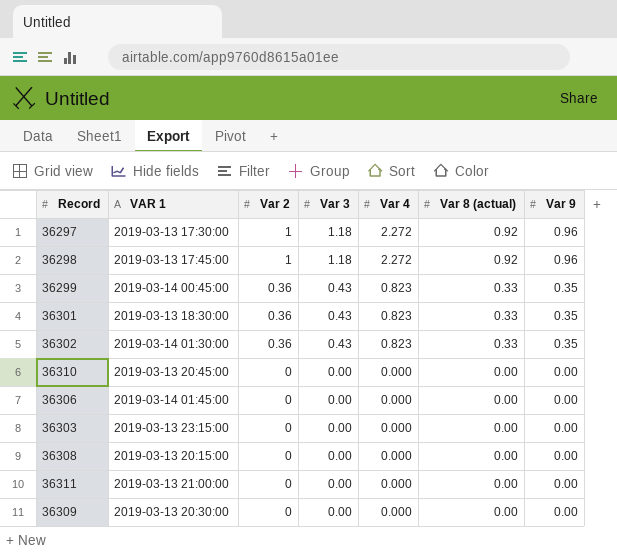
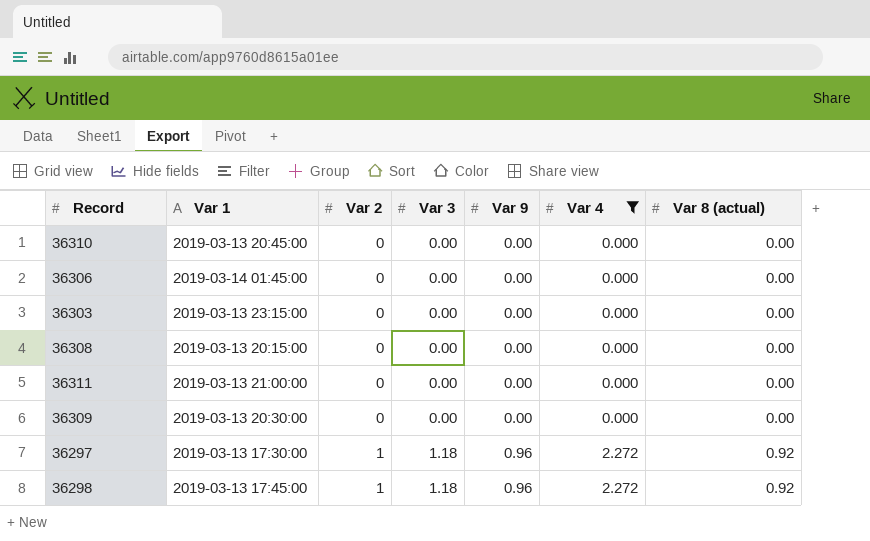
filter: none -> Var 4 != 0.823
row order: Var 2 descending -> Var 2 ascending
column name: VAR 1 -> Var 1
column Var 9 | position: 7 -> 5

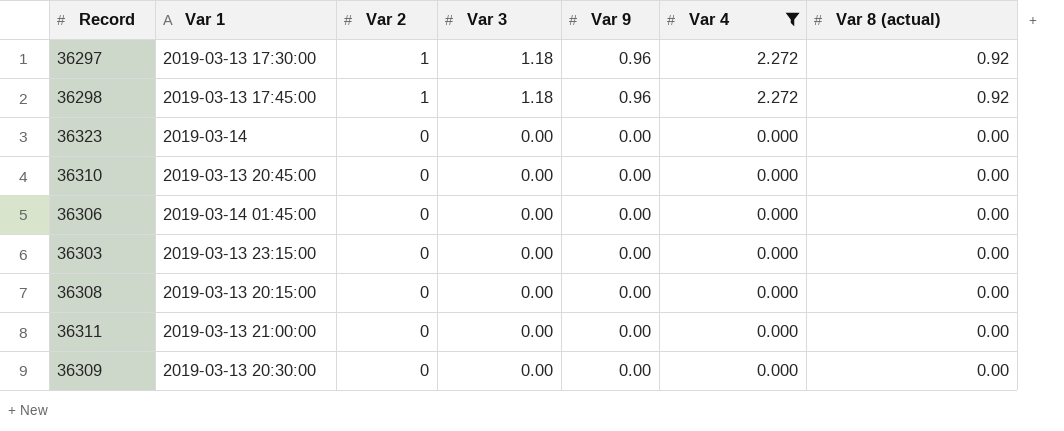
row order: Var 2 ascending -> Var 2 descending
row 36323: none -> 2019-03-14 | 0 | 0.00 | 0.00 | 0.000 | 0.00

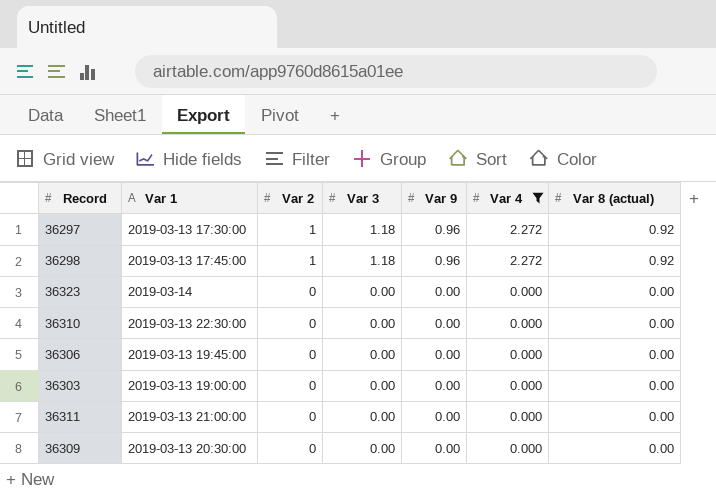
row 36308: 2019-03-13 20:15:00 | 0 | 0.00 | 0.00 | 0.000 | 0.00 -> none
36310 | Var 1: 2019-03-13 20:45:00 -> 2019-03-13 22:30:00
36306 | Var 1: 2019-03-14 01:45:00 -> 2019-03-13 19:45:00
36303 | Var 1: 2019-03-13 23:15:00 -> 2019-03-13 19:00:00

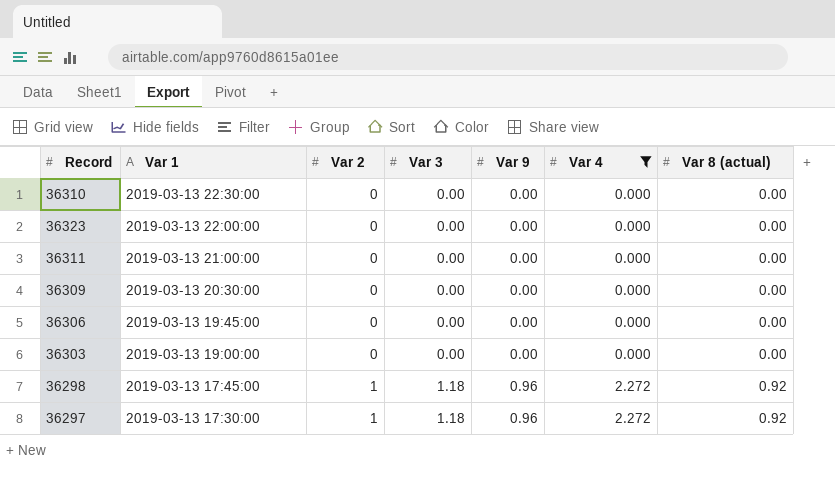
row order: Var 2 descending -> Var 1 descending
36323 | Var 1: 2019-03-14 -> 2019-03-13 22:00:00

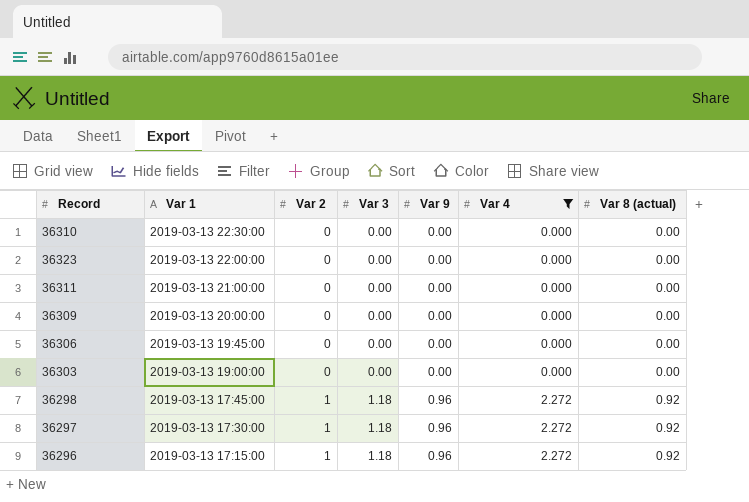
36309 | Var 1: 2019-03-13 20:30:00 -> 2019-03-13 20:00:00
row 36296: none -> 2019-03-13 17:15:00 | 1 | 1.18 | 0.96 | 2.272 | 0.92

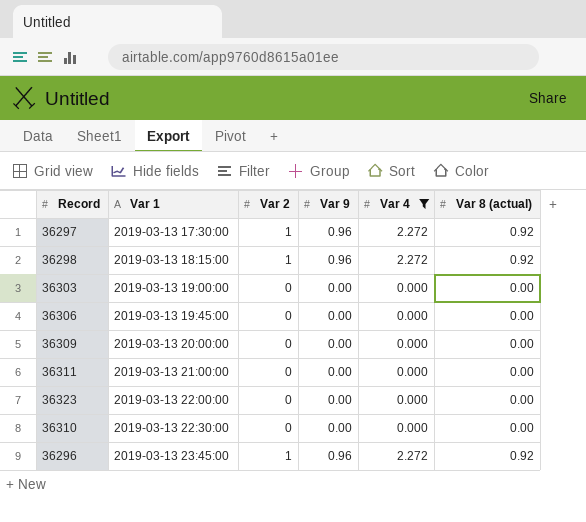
row order: Var 1 descending -> Var 1 ascending
column Var 3 | position: 4 -> none
36298 | Var 1: 2019-03-13 17:45:00 -> 2019-03-13 18:15:00
36296 | Var 1: 2019-03-13 17:15:00 -> 2019-03-13 23:45:00

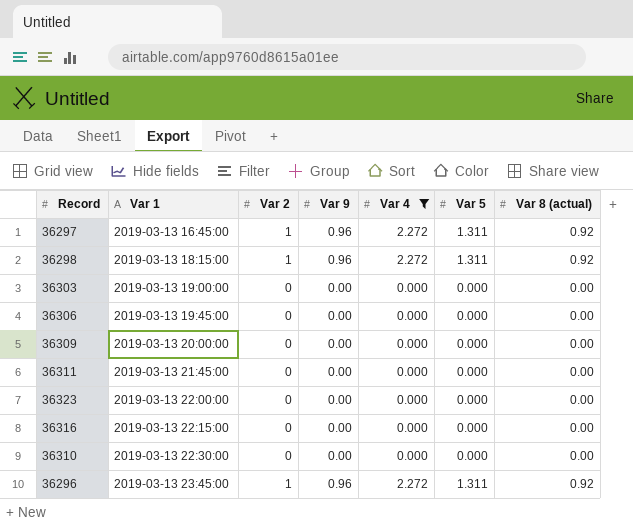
column Var 5 | position: none -> 6
36297 | Var 1: 2019-03-13 17:30:00 -> 2019-03-13 16:45:00
36311 | Var 1: 2019-03-13 21:00:00 -> 2019-03-13 21:45:00
row 36316: none -> 2019-03-13 22:15:00 | 0 | 0.00 | 0.000 | 0.000 | 0.00

